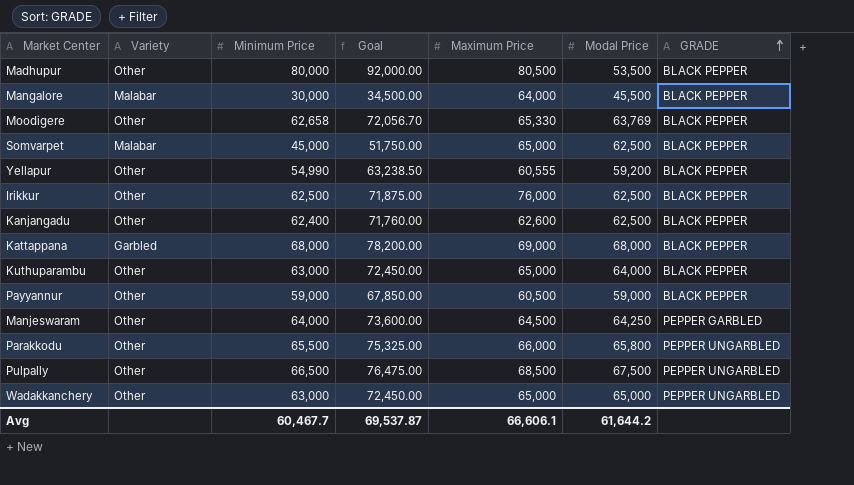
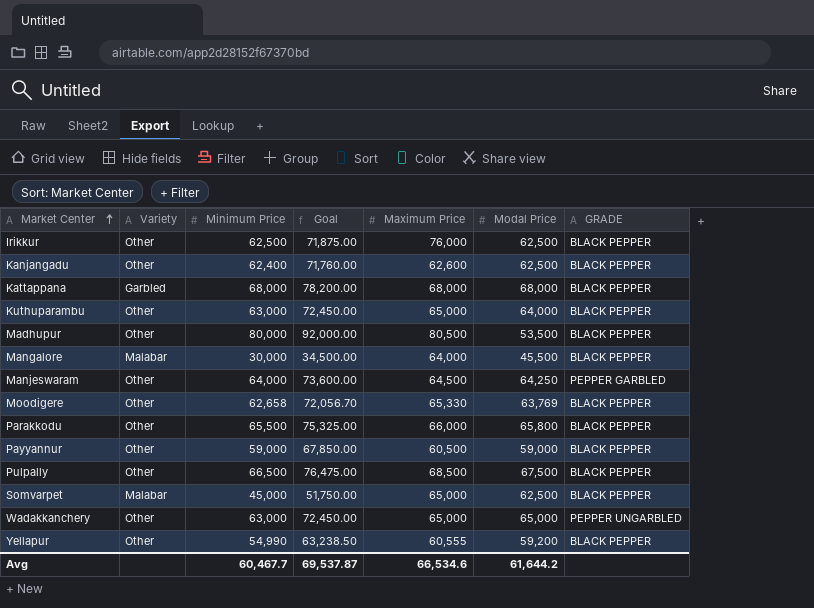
row order: GRADE ascending -> Market Center ascending
Kattappana | Maximum Price: 69,000 -> 68,000
Parakkodu | GRADE: PEPPER UNGARBLED -> BLACK PEPPER
Pulpally | GRADE: PEPPER UNGARBLED -> BLACK PEPPER
Avg | Maximum Price: 66,606.1 -> 66,534.6

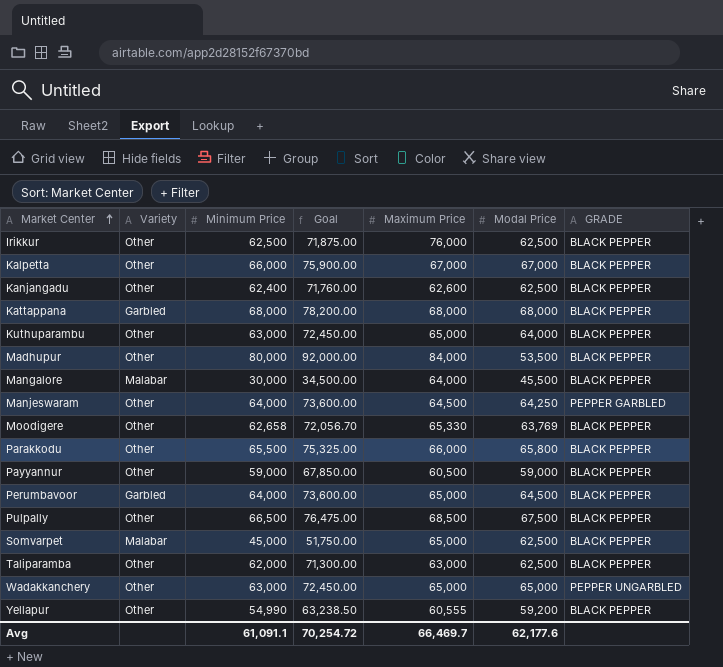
row Kalpetta: none -> Other | 66,000 | 75,900.00 | 67,000 | 67,000 | BLACK PEPPER
Madhupur | Maximum Price: 80,500 -> 84,000
row Perumbavoor: none -> Garbled | 64,000 | 73,600.00 | 65,000 | 64,500 | BLACK PEPPER
row Taliparamba: none -> Other | 62,000 | 71,300.00 | 63,000 | 62,500 | BLACK PEPPER
Avg | Minimum Price: 60,467.7 -> 61,091.1
Avg | Goal: 69,537.87 -> 70,254.72
Avg | Maximum Price: 66,534.6 -> 66,469.7
Avg | Modal Price: 61,644.2 -> 62,177.6

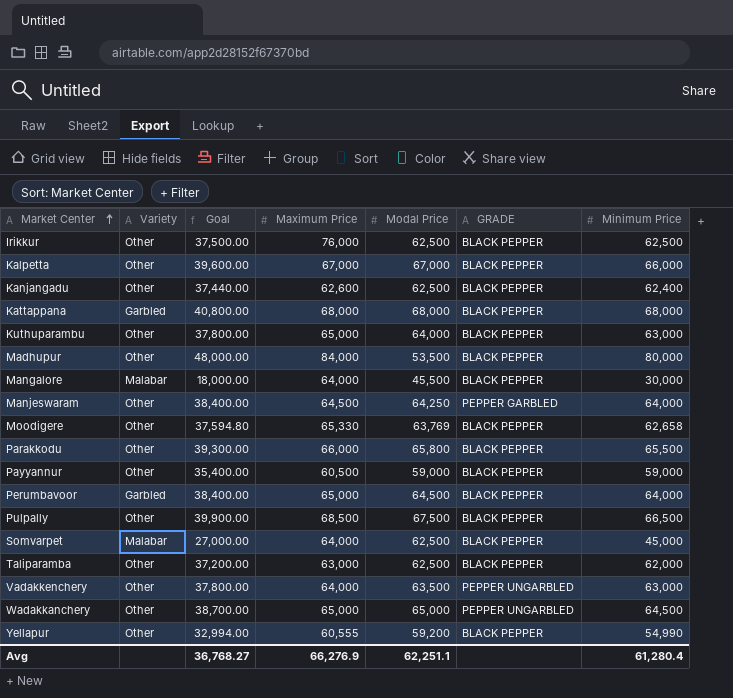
column Goal | formula: [Minimum Price] * 1.15 -> [Minimum Price] * 0.6
column Minimum Price | position: 3 -> 7
Somvarpet | Maximum Price: 65,000 -> 64,000
row Vadakkenchery: none -> Other | 37,800.00 | 64,000 | 63,500 | PEPPER UNGARBLED | 63,000
Wadakkanchery | Minimum Price: 63,000 -> 64,500
Avg | Goal: 70,254.72 -> 36,768.27
Avg | Maximum Price: 66,469.7 -> 66,276.9
Avg | Modal Price: 62,177.6 -> 62,251.1
Avg | Minimum Price: 61,091.1 -> 61,280.4

